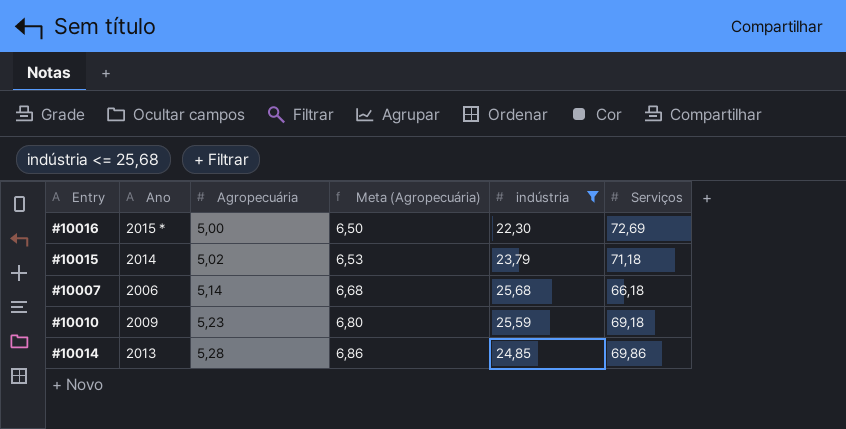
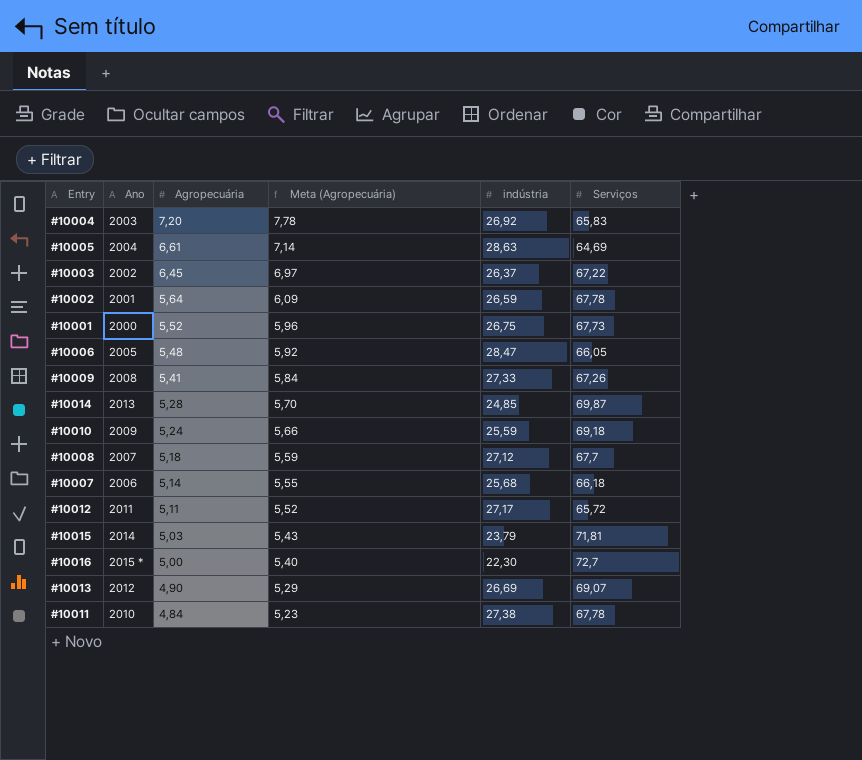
filter: indústria <= 25,68 -> none
row order: Agropecuária ascending -> Agropecuária descending
column Meta (Agropecuária) | formula: [Agropecuária] * 1,3 -> [Agropecuária] * 1,08
#10014 | Serviços: 69,86 -> 69,87
#10010 | Agropecuária: 5,23 -> 5,24
#10015 | Agropecuária: 5,02 -> 5,03
#10015 | Serviços: 71,18 -> 71,81
#10016 | Serviços: 72,69 -> 72,7

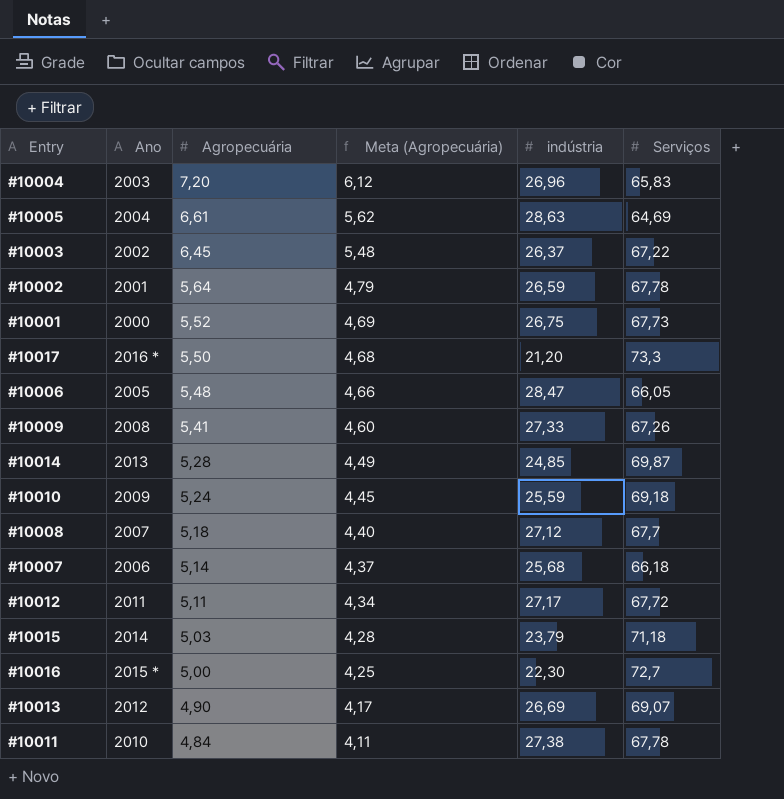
column Meta (Agropecuária) | formula: [Agropecuária] * 1,08 -> [Agropecuária] * 0,85
#10004 | indústria: 26,92 -> 26,96
row #10017: none -> 2016 * | 5,50 | 4,68 | 21,20 | 73,3
#10012 | Serviços: 65,72 -> 67,72
#10015 | Serviços: 71,81 -> 71,18

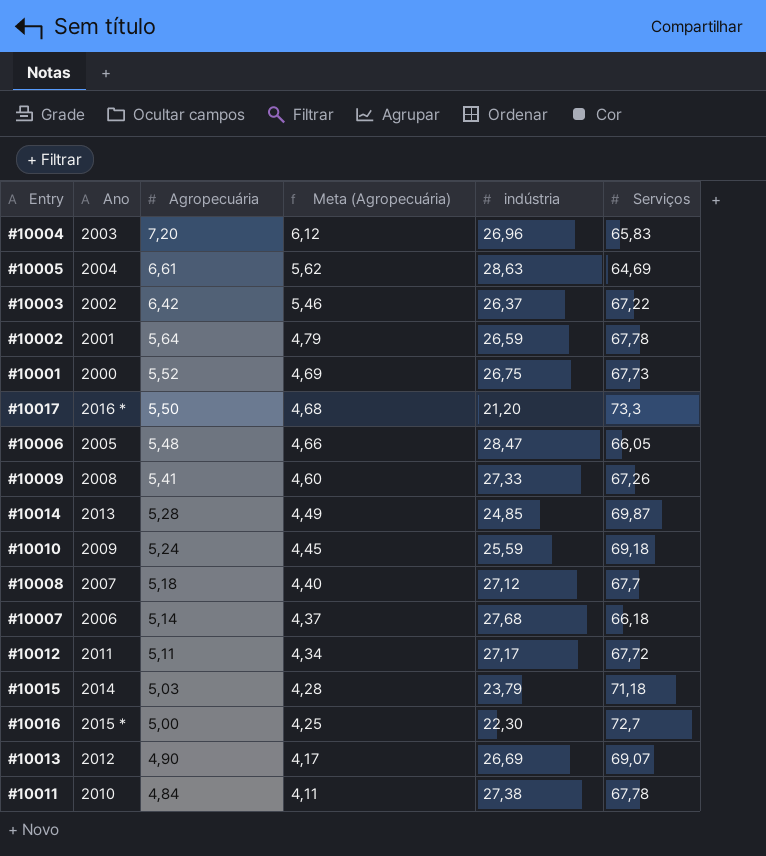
#10003 | Agropecuária: 6,45 -> 6,42
#10003 | Meta (Agropecuária): 5,48 -> 5,46
#10007 | indústria: 25,68 -> 27,68

